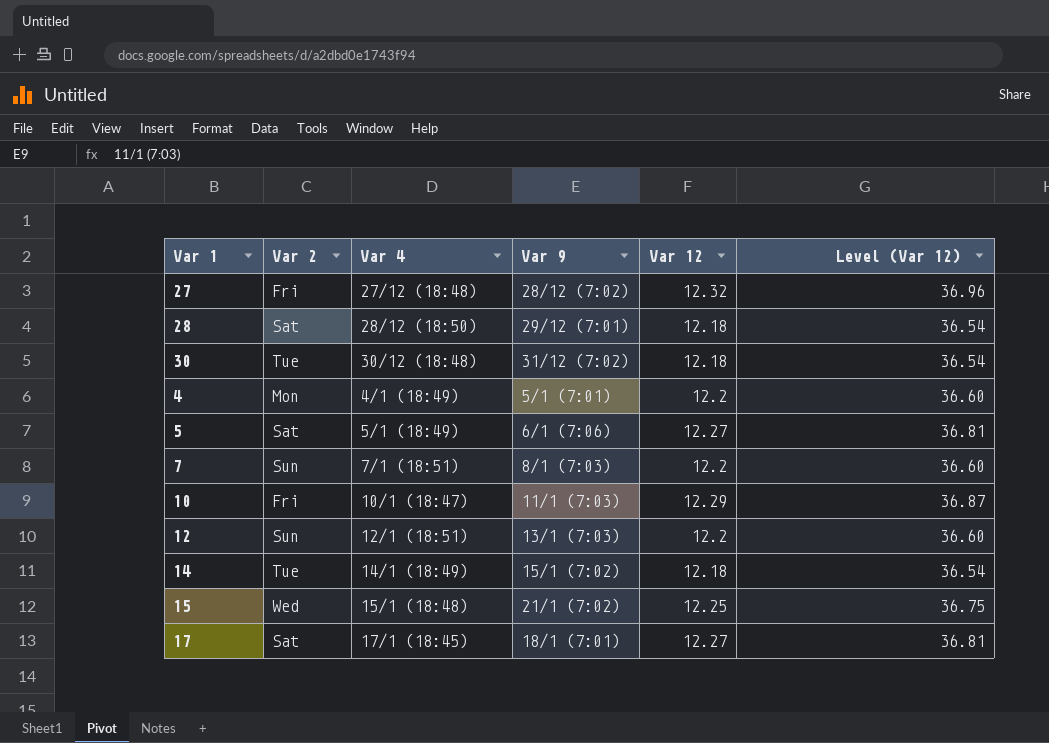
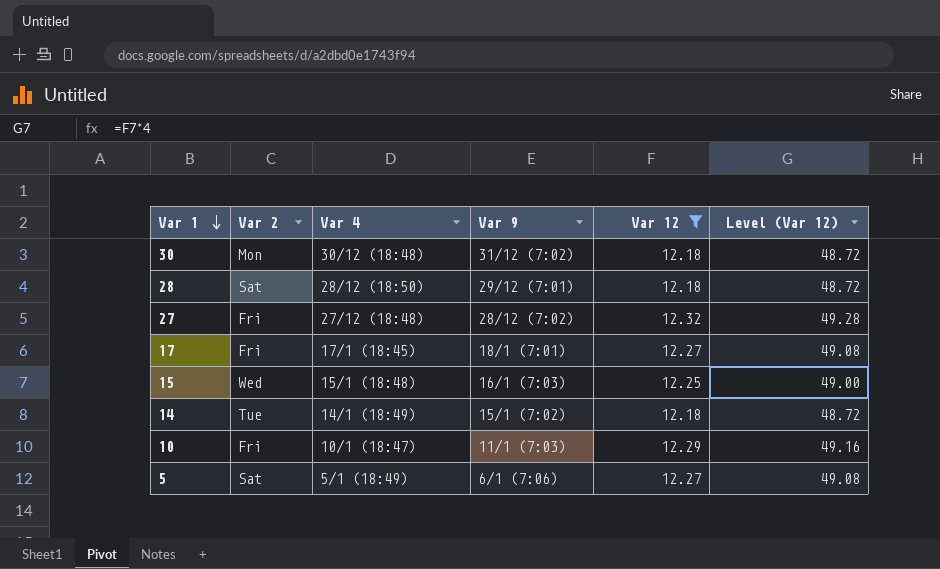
filter: none -> Var 12 != 12.2
row order: none -> Var 1 descending
column Level (Var 12) | formula: [Var 12] * 3 -> [Var 12] * 4
30 | Var 2: Tue -> Mon
17 | Var 2: Sat -> Fri
15 | Var 9: 21/1 (7:02) -> 16/1 (7:03)

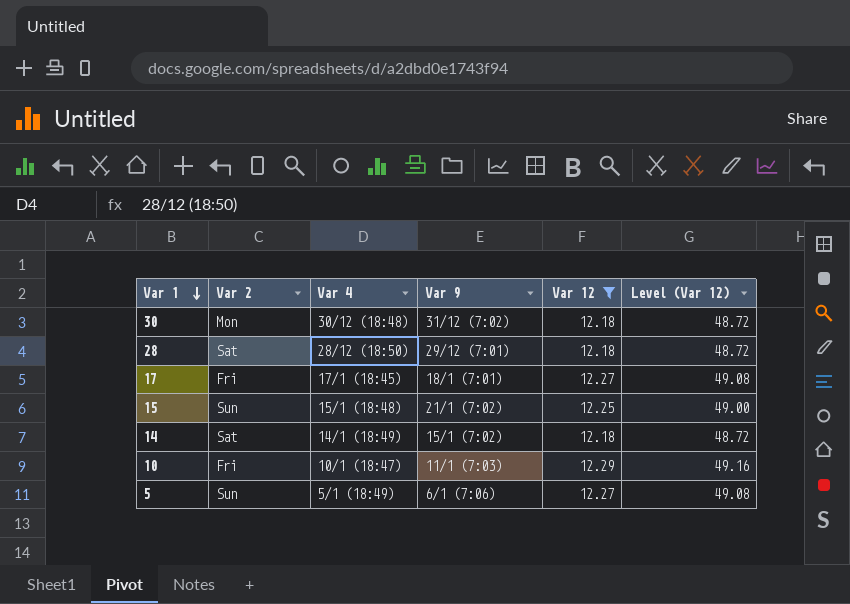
row 27: Fri | 27/12 (18:48) | 28/12 (7:02) | 12.32 | 49.28 -> none
15 | Var 2: Wed -> Sun
15 | Var 9: 16/1 (7:03) -> 21/1 (7:02)
14 | Var 2: Tue -> Sat
5 | Var 2: Sat -> Sun

